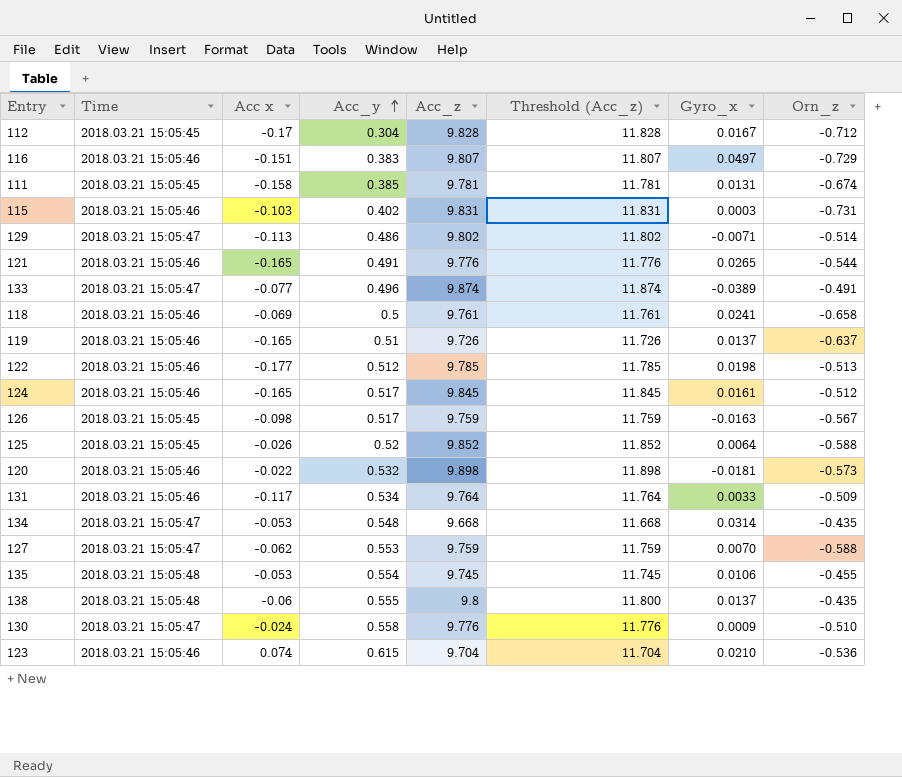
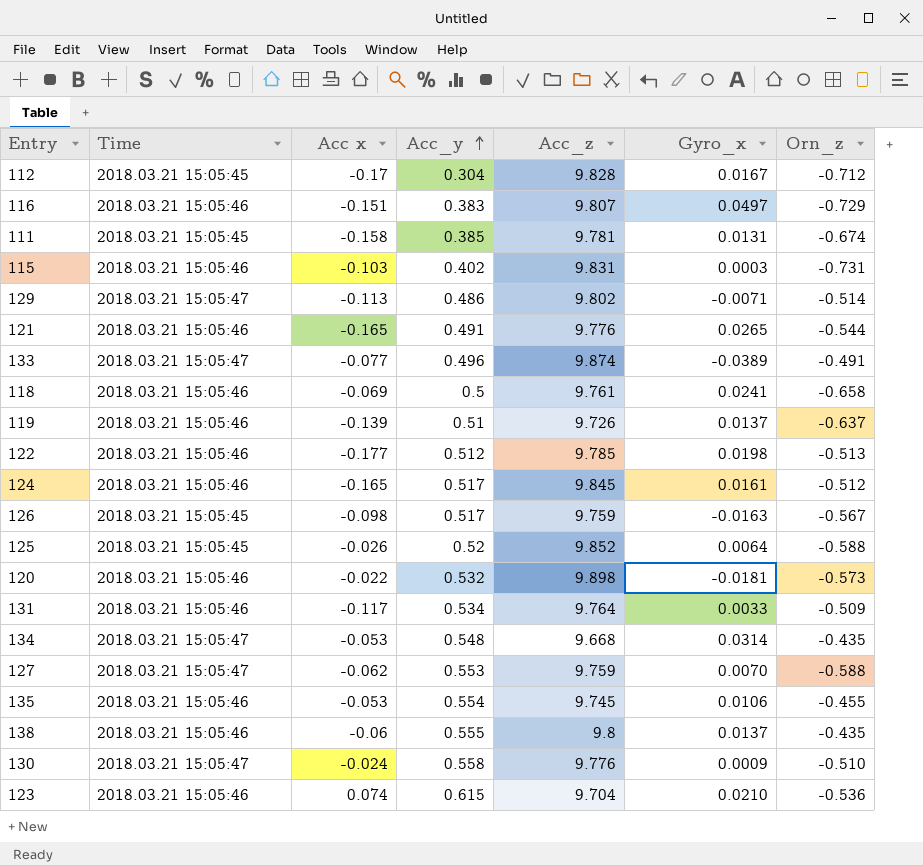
column Threshold (Acc_z) | formula: [Acc_z] + 2 -> none
119 | Acc x: -0.165 -> -0.139
135 | Time: 2018.03.21 15:05:48 -> 2018.03.21 15:05:46
138 | Time: 2018.03.21 15:05:48 -> 2018.03.21 15:05:46

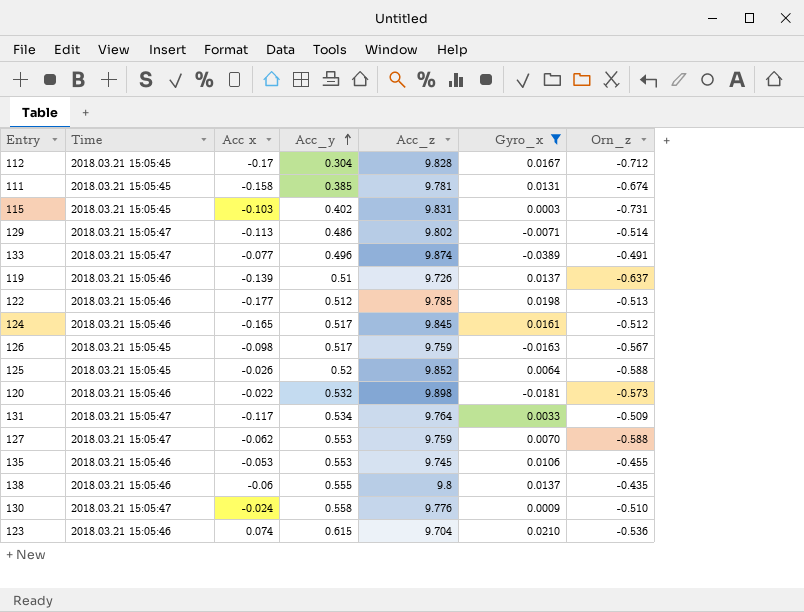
filter: none -> Gyro_x <= 0.0210
115 | Time: 2018.03.21 15:05:46 -> 2018.03.21 15:05:45
131 | Time: 2018.03.21 15:05:46 -> 2018.03.21 15:05:47
135 | Acc_y: 0.554 -> 0.553

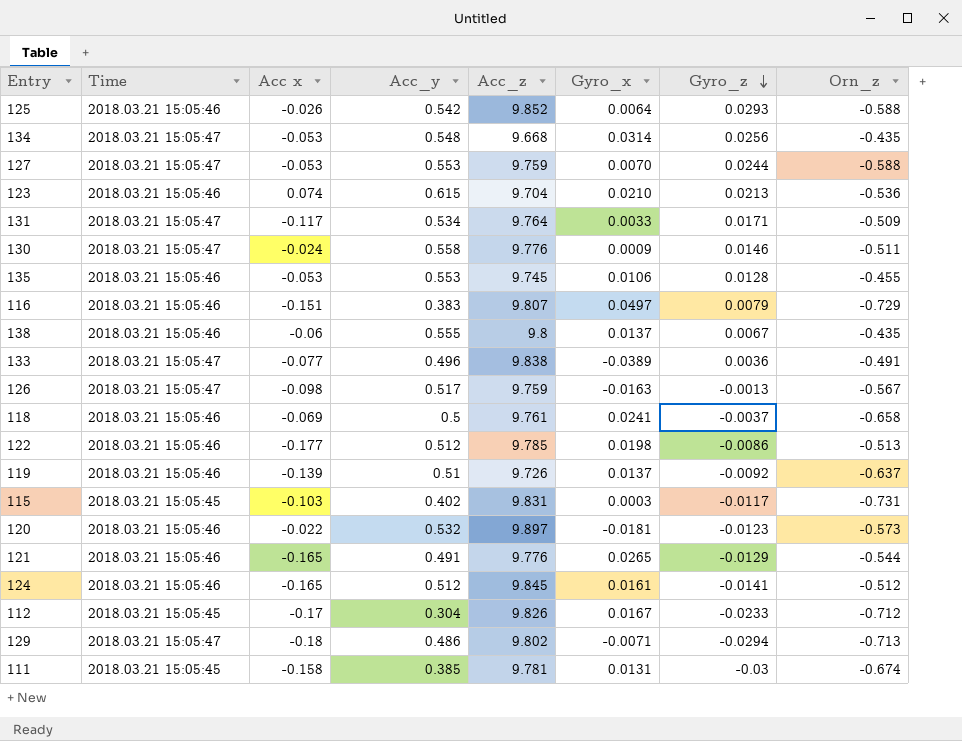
filter: Gyro_x <= 0.0210 -> none
row order: Acc_y ascending -> Gyro_z descending
column Gyro_z | position: none -> 7
125 | Time: 2018.03.21 15:05:45 -> 2018.03.21 15:05:46
125 | Acc_y: 0.52 -> 0.542
127 | Acc x: -0.062 -> -0.053
130 | Orn_z: -0.510 -> -0.511
133 | Acc_z: 9.874 -> 9.838
126 | Time: 2018.03.21 15:05:45 -> 2018.03.21 15:05:47
120 | Acc_z: 9.898 -> 9.897
124 | Acc_y: 0.517 -> 0.512
112 | Acc_z: 9.828 -> 9.826
129 | Acc x: -0.113 -> -0.18
129 | Orn_z: -0.514 -> -0.713

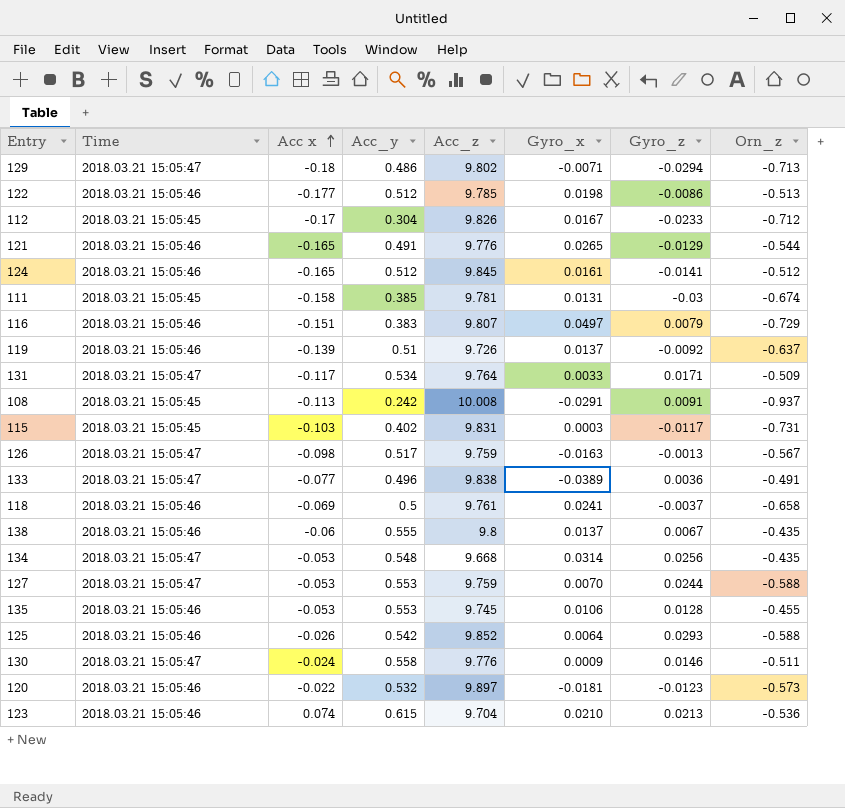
row order: Gyro_z descending -> Acc x ascending
row 108: none -> 2018.03.21 15:05:45 | -0.113 | 0.242 | 10.008 | -0.0291 | 0.0091 | -0.937

